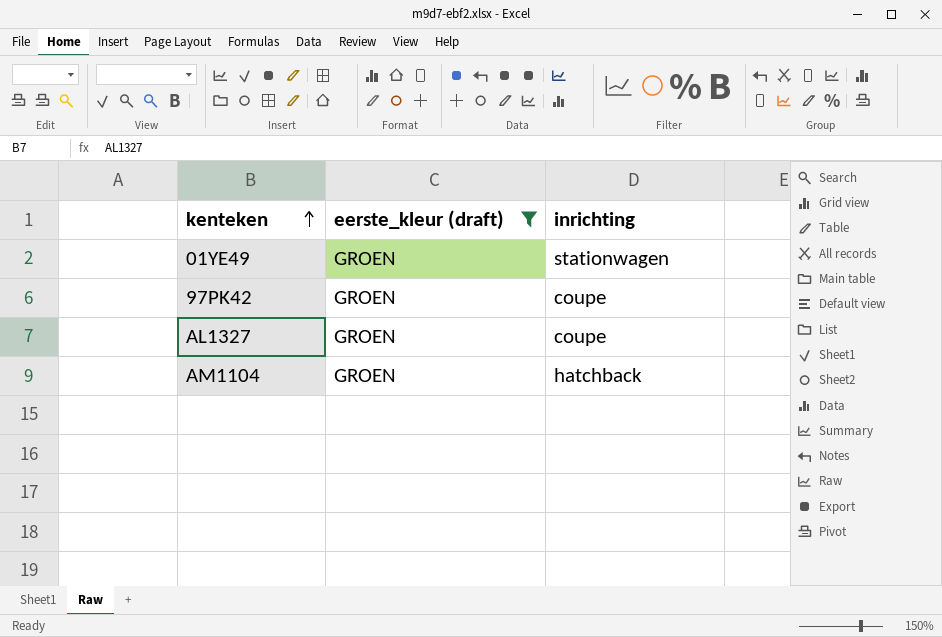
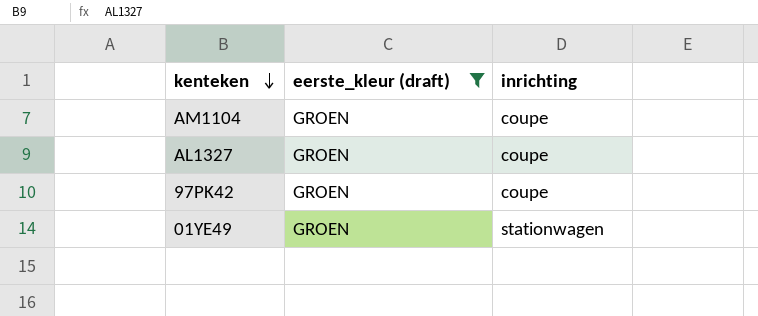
row order: kenteken ascending -> kenteken descending
AM1104 | inrichting: hatchback -> coupe

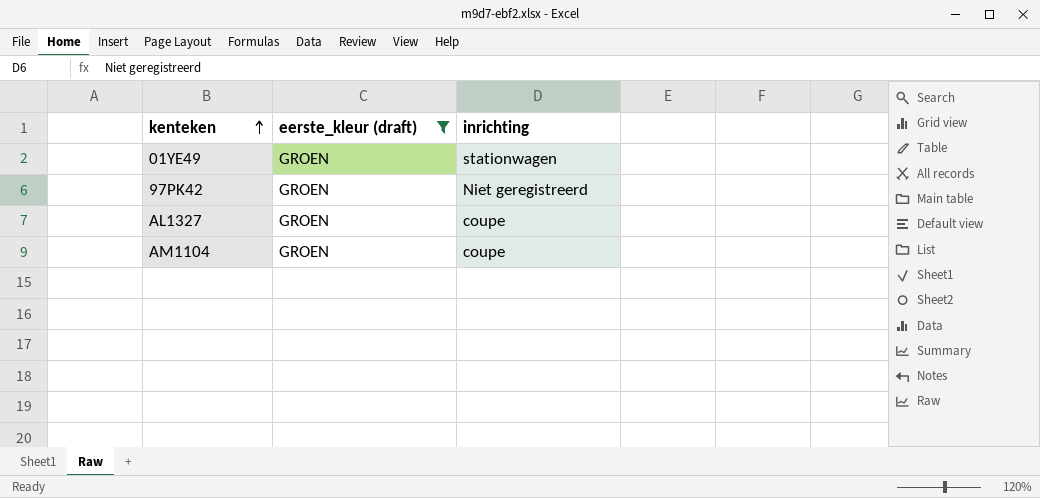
row order: kenteken descending -> kenteken ascending
97PK42 | inrichting: coupe -> Niet geregistreerd

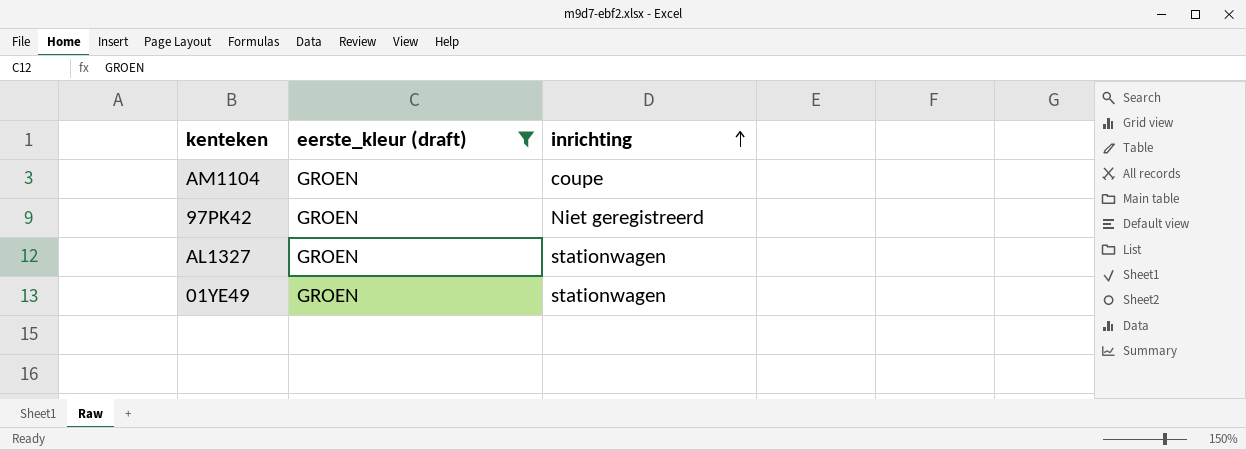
row order: kenteken ascending -> inrichting ascending
AL1327 | inrichting: coupe -> stationwagen

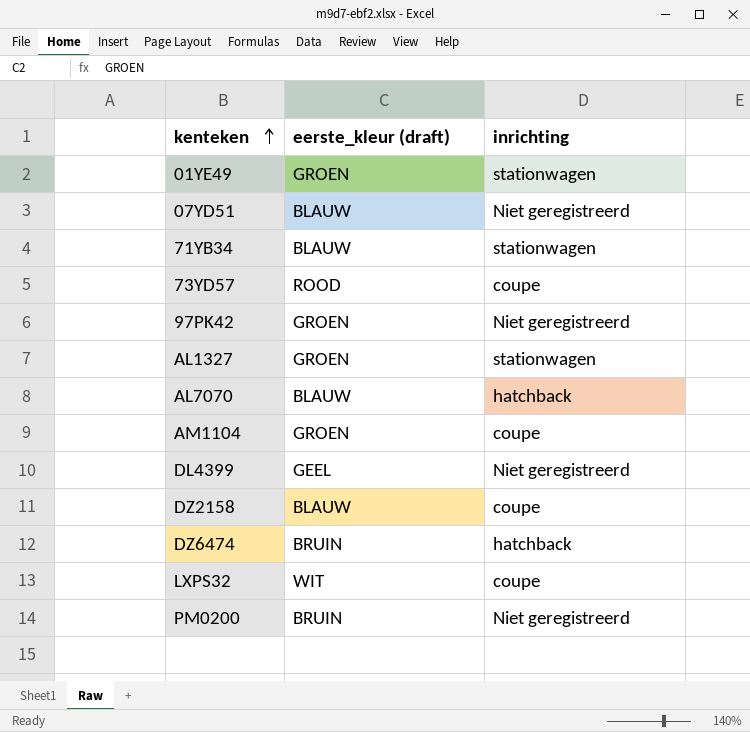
filter: eerste_kleur (draft) = GROEN -> none
row order: inrichting ascending -> kenteken ascending

